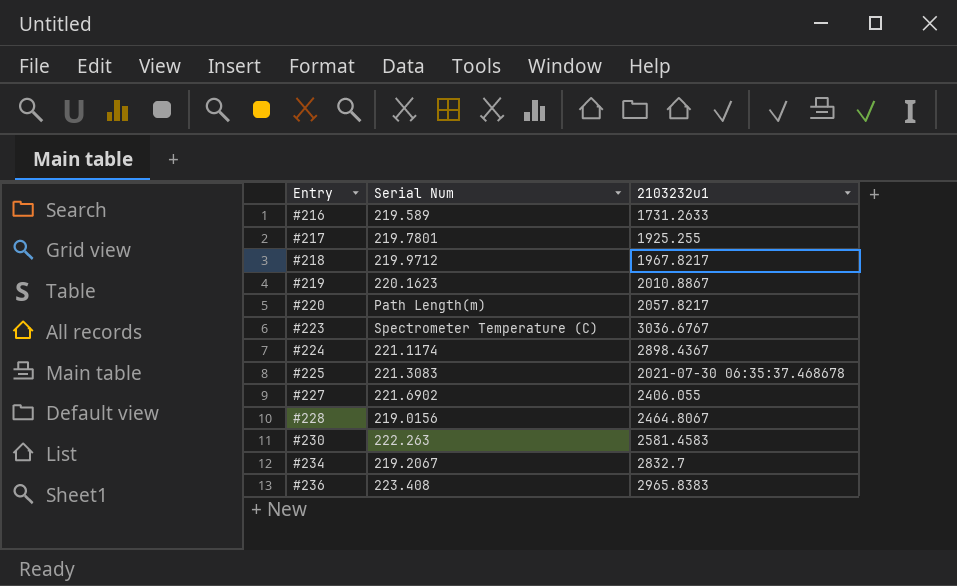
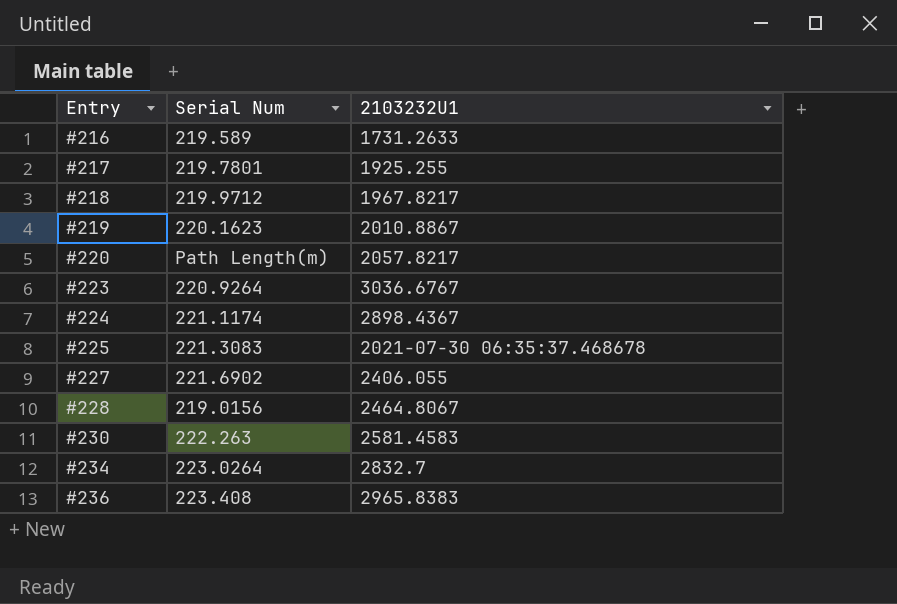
column name: 2103232u1 -> 2103232U1
#223 | Serial Num: Spectrometer Temperature (C) -> 220.9264
#234 | Serial Num: 219.2067 -> 223.0264

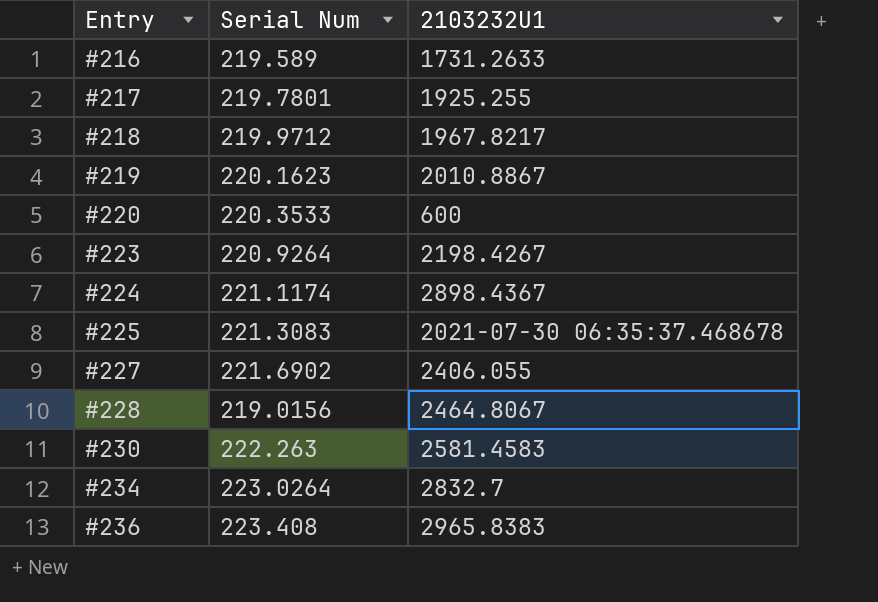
#220 | Serial Num: Path Length(m) -> 220.3533
#220 | 2103232U1: 2057.8217 -> 600
#223 | 2103232U1: 3036.6767 -> 2198.4267

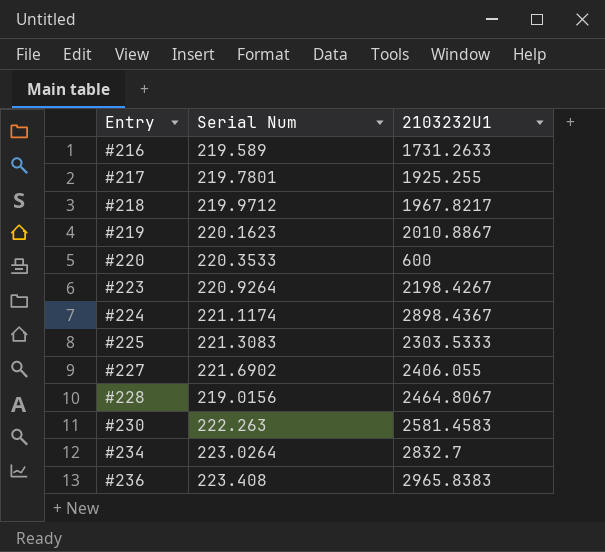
#225 | 2103232U1: 2021-07-30 06:35:37.468678 -> 2303.5333

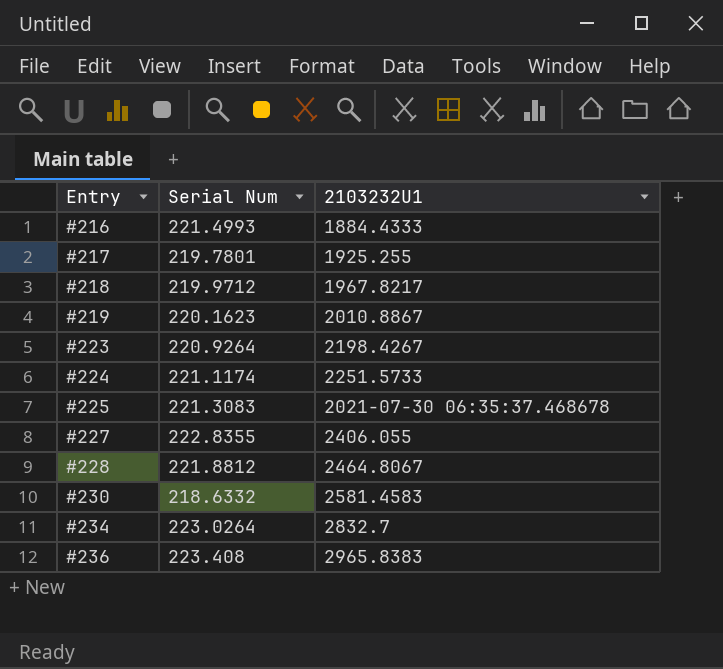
row #220: 220.3533 | 600 -> none
#216 | Serial Num: 219.589 -> 221.4993
#216 | 2103232U1: 1731.2633 -> 1884.4333
#224 | 2103232U1: 2898.4367 -> 2251.5733
#225 | 2103232U1: 2303.5333 -> 2021-07-30 06:35:37.468678
#227 | Serial Num: 221.6902 -> 222.8355
#228 | Serial Num: 219.0156 -> 221.8812
#230 | Serial Num: 222.263 -> 218.6332

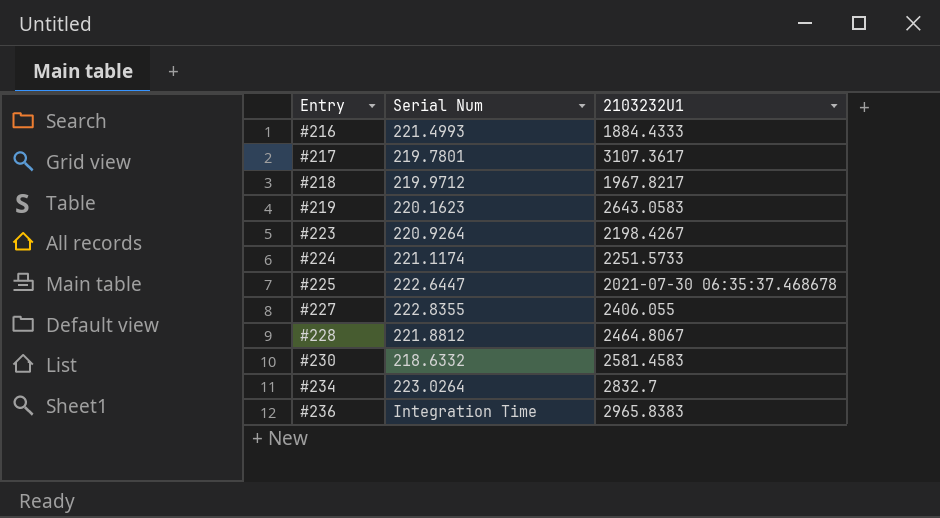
#217 | 2103232U1: 1925.255 -> 3107.3617
#219 | 2103232U1: 2010.8867 -> 2643.0583
#225 | Serial Num: 221.3083 -> 222.6447
#236 | Serial Num: 223.408 -> Integration Time

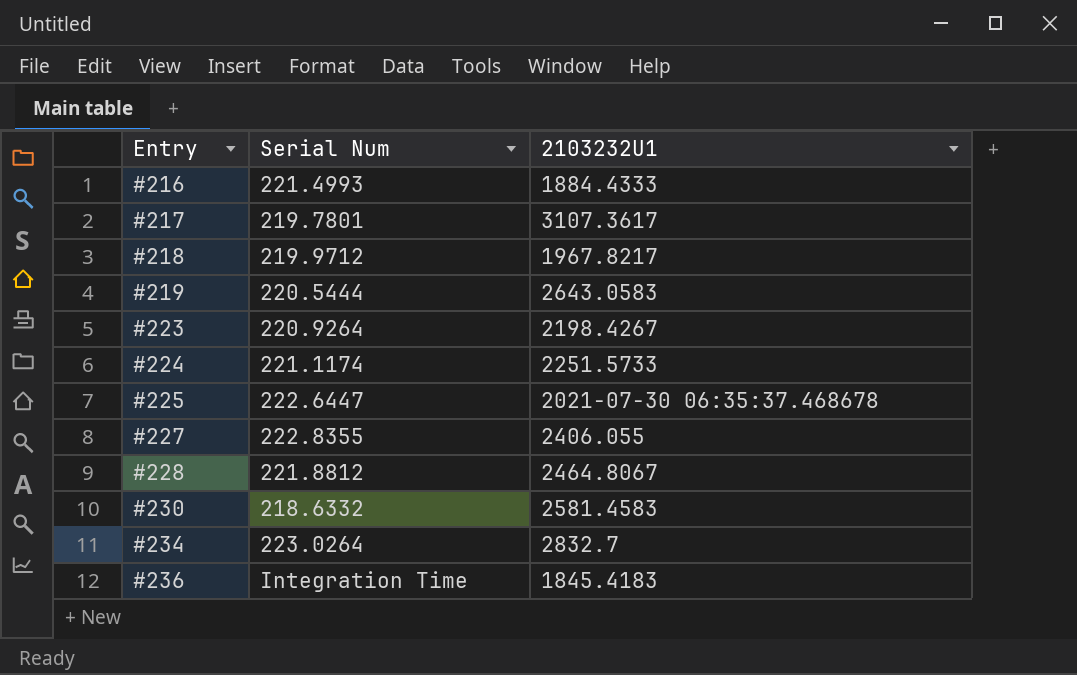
#219 | Serial Num: 220.1623 -> 220.5444
#236 | 2103232U1: 2965.8383 -> 1845.4183

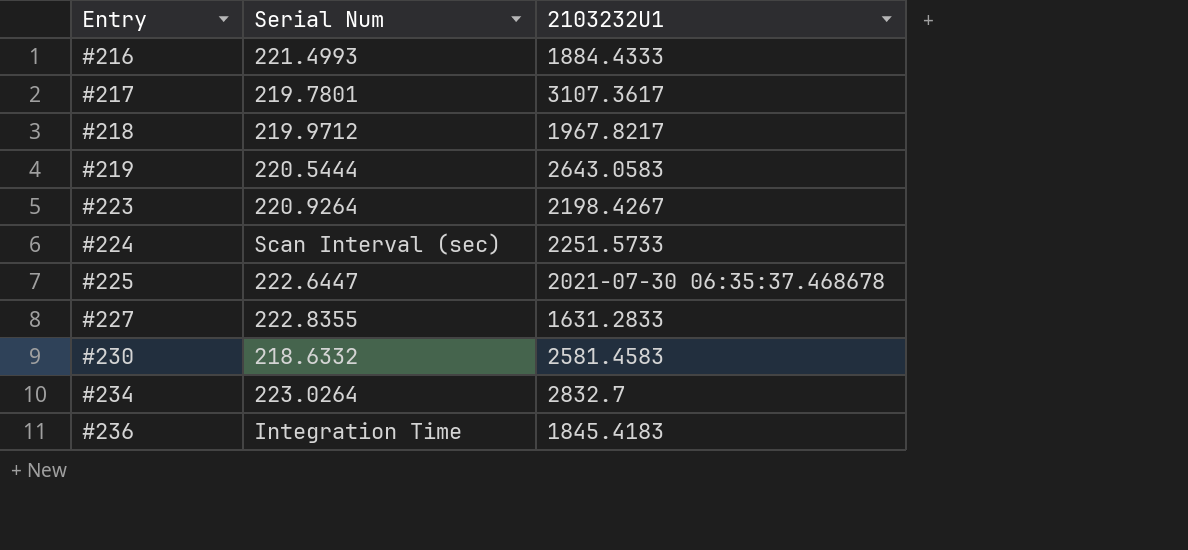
row #228: 221.8812 | 2464.8067 -> none
#224 | Serial Num: 221.1174 -> Scan Interval (sec)
#227 | 2103232U1: 2406.055 -> 1631.2833

